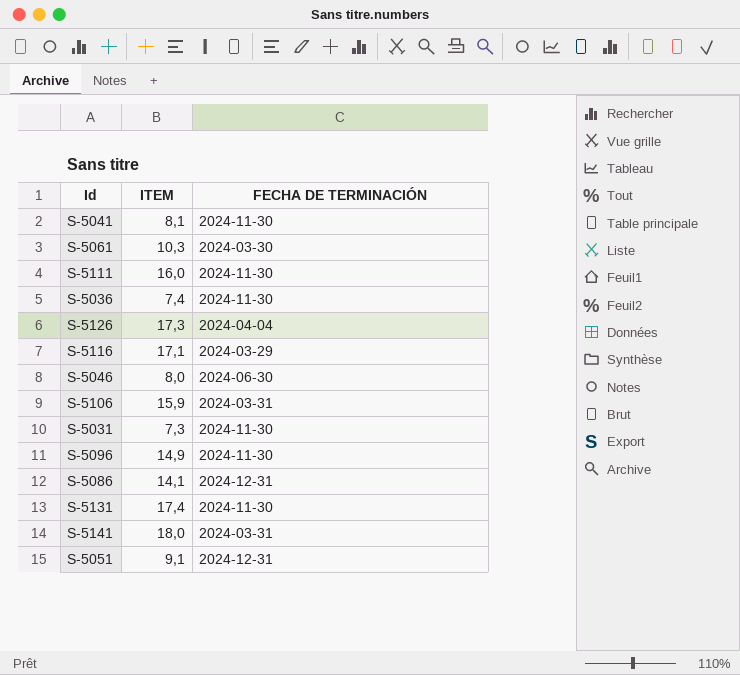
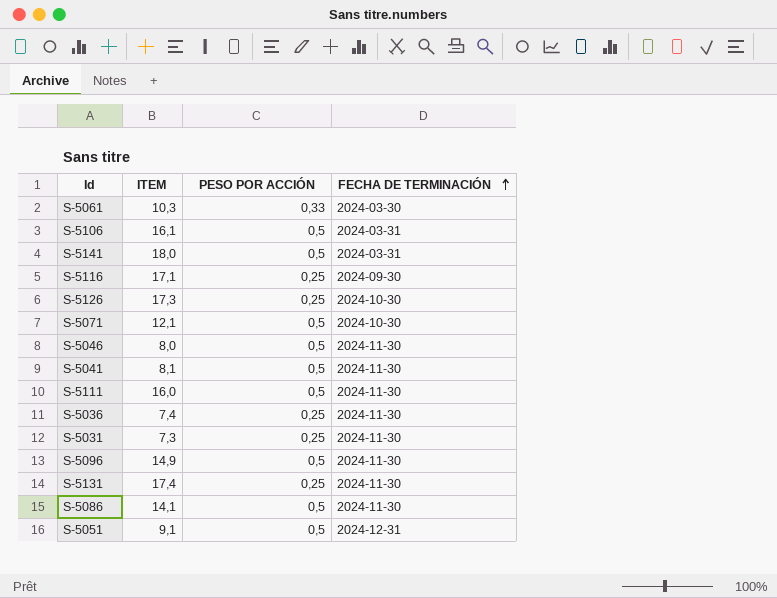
row order: none -> FECHA DE TERMINACIÓN ascending
column PESO POR ACCIÓN | position: none -> 3
S-5106 | ITEM: 15,9 -> 16,1
S-5116 | FECHA DE TERMINACIÓN: 2024-03-29 -> 2024-09-30
S-5126 | FECHA DE TERMINACIÓN: 2024-04-04 -> 2024-10-30
row S-5071: none -> 12,1 | 0,5 | 2024-10-30
S-5046 | FECHA DE TERMINACIÓN: 2024-06-30 -> 2024-11-30
S-5086 | FECHA DE TERMINACIÓN: 2024-12-31 -> 2024-11-30

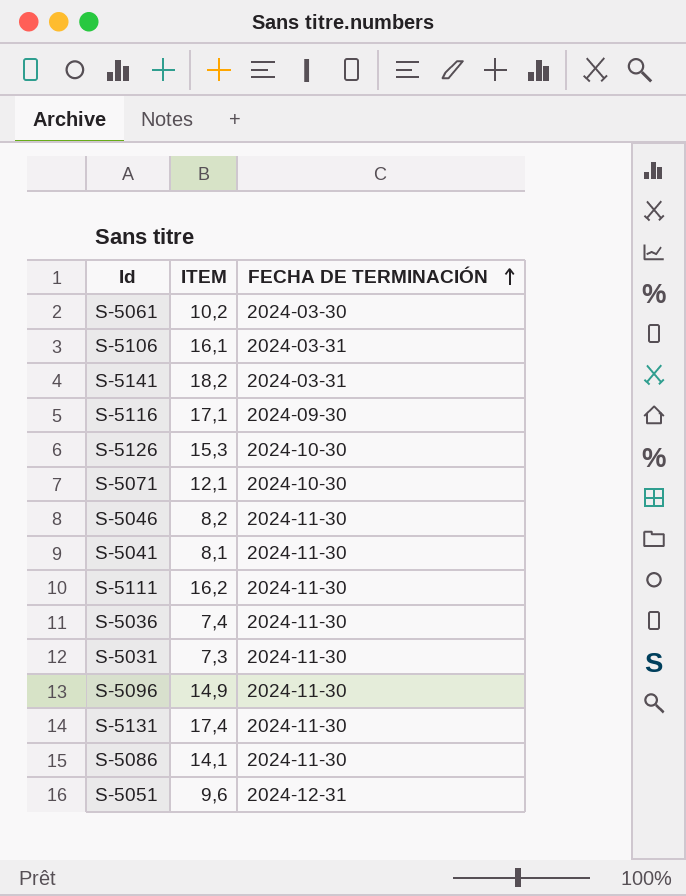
column PESO POR ACCIÓN | position: 3 -> none
S-5061 | ITEM: 10,3 -> 10,2
S-5141 | ITEM: 18,0 -> 18,2
S-5126 | ITEM: 17,3 -> 15,3
S-5046 | ITEM: 8,0 -> 8,2
S-5111 | ITEM: 16,0 -> 16,2
S-5051 | ITEM: 9,1 -> 9,6

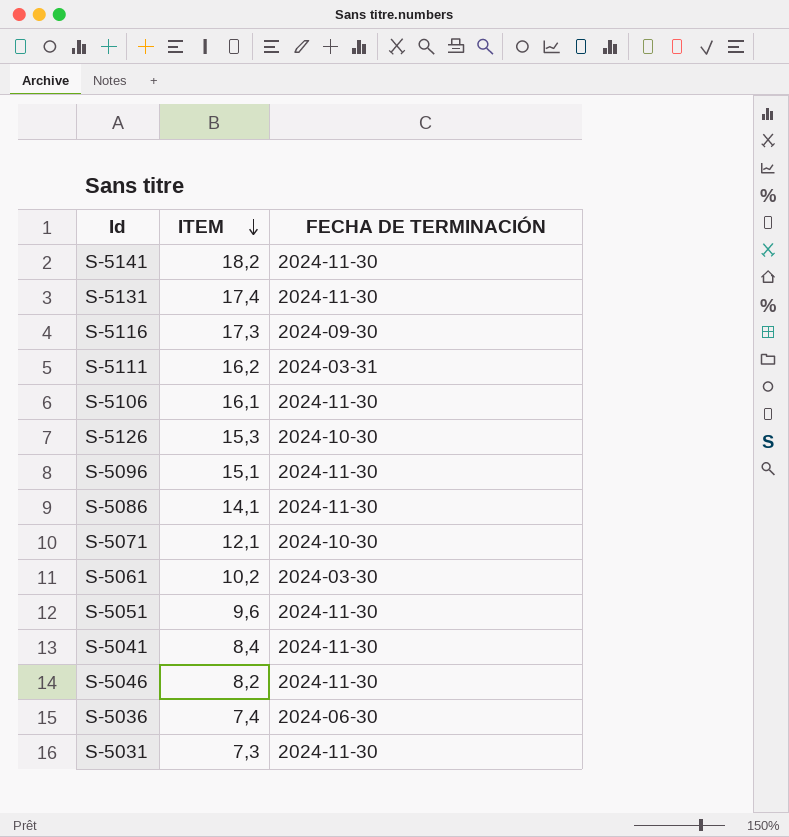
row order: FECHA DE TERMINACIÓN ascending -> ITEM descending
S-5141 | FECHA DE TERMINACIÓN: 2024-03-31 -> 2024-11-30
S-5116 | ITEM: 17,1 -> 17,3
S-5111 | FECHA DE TERMINACIÓN: 2024-11-30 -> 2024-03-31
S-5106 | FECHA DE TERMINACIÓN: 2024-03-31 -> 2024-11-30
S-5096 | ITEM: 14,9 -> 15,1
S-5051 | FECHA DE TERMINACIÓN: 2024-12-31 -> 2024-11-30
S-5041 | ITEM: 8,1 -> 8,4
S-5036 | FECHA DE TERMINACIÓN: 2024-11-30 -> 2024-06-30

